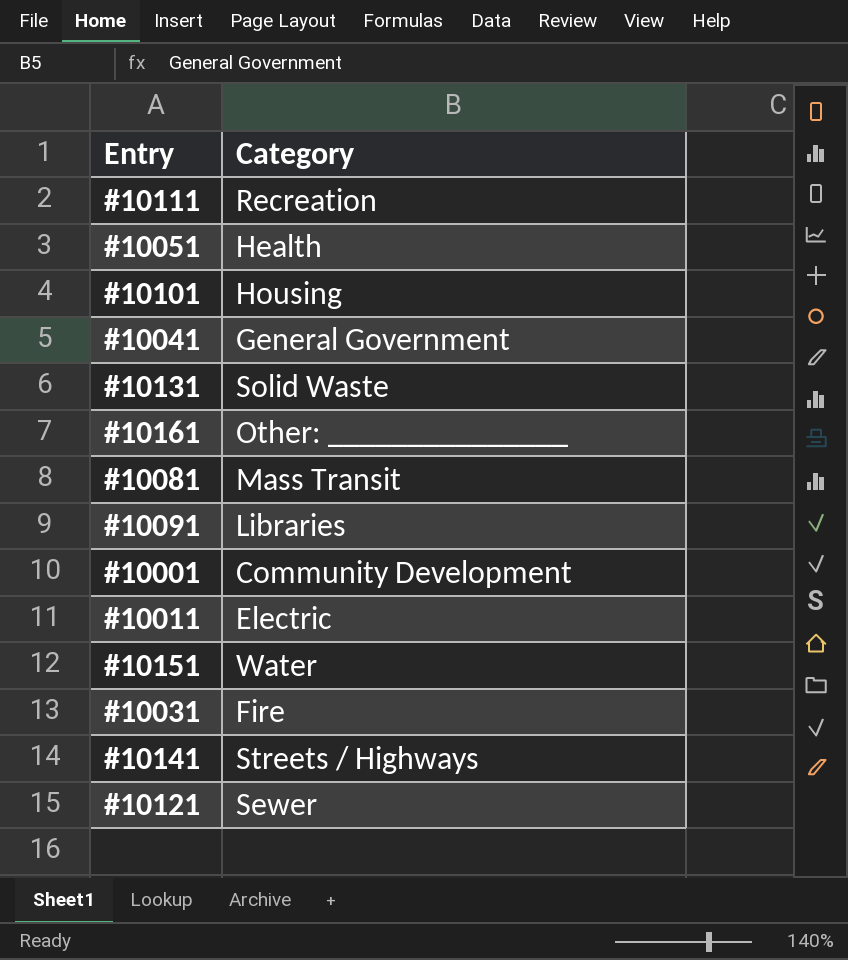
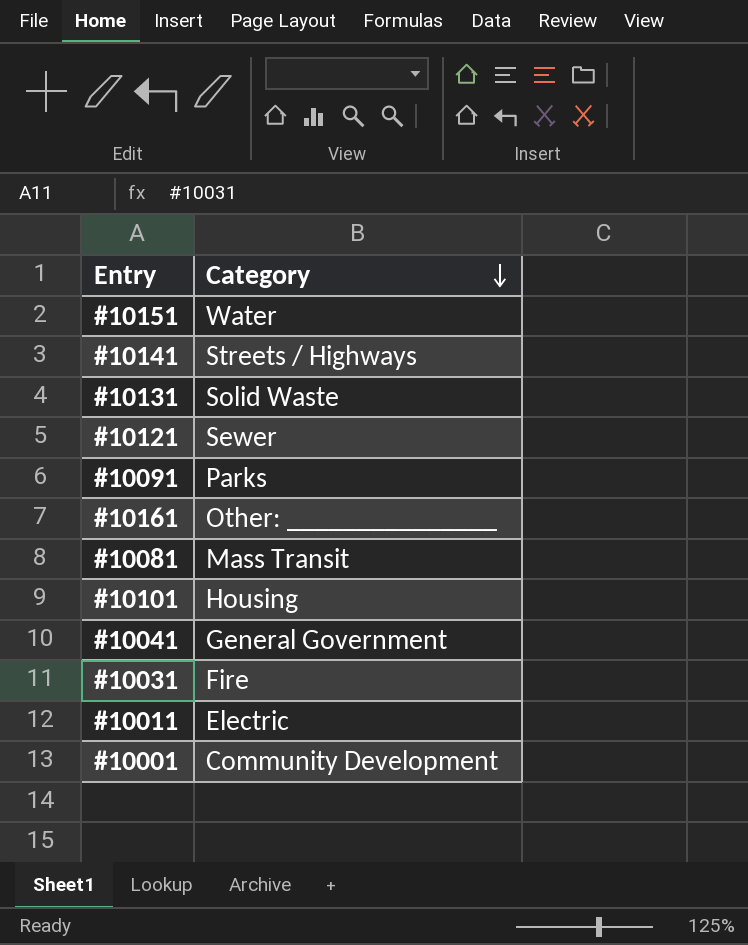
row order: none -> Category descending
row #10111: Recreation -> none
row #10051: Health -> none
#10091 | Category: Libraries -> Parks

